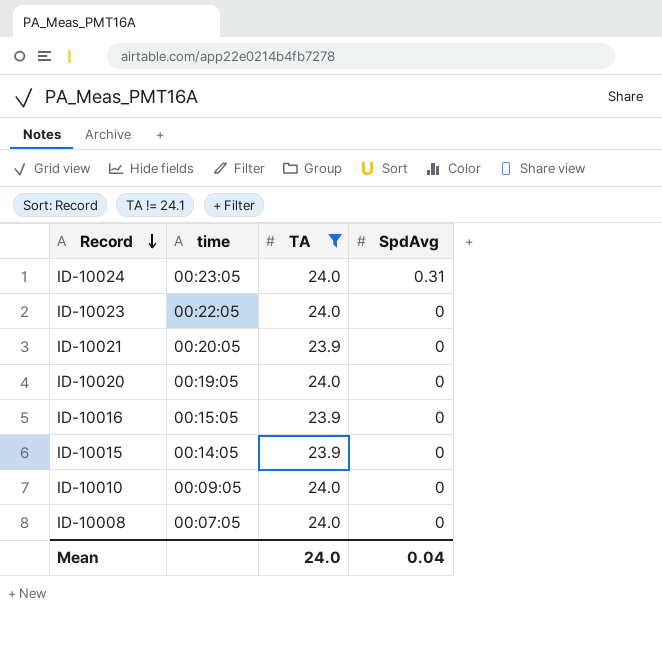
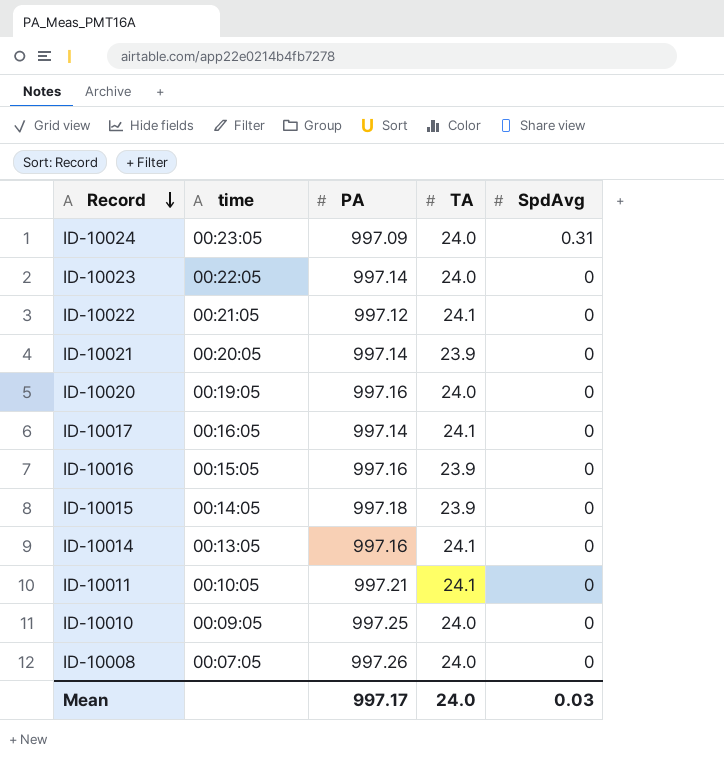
filter: TA != 24.1 -> none
column PA | position: none -> 3
Mean | SpdAvg: 0.04 -> 0.03

